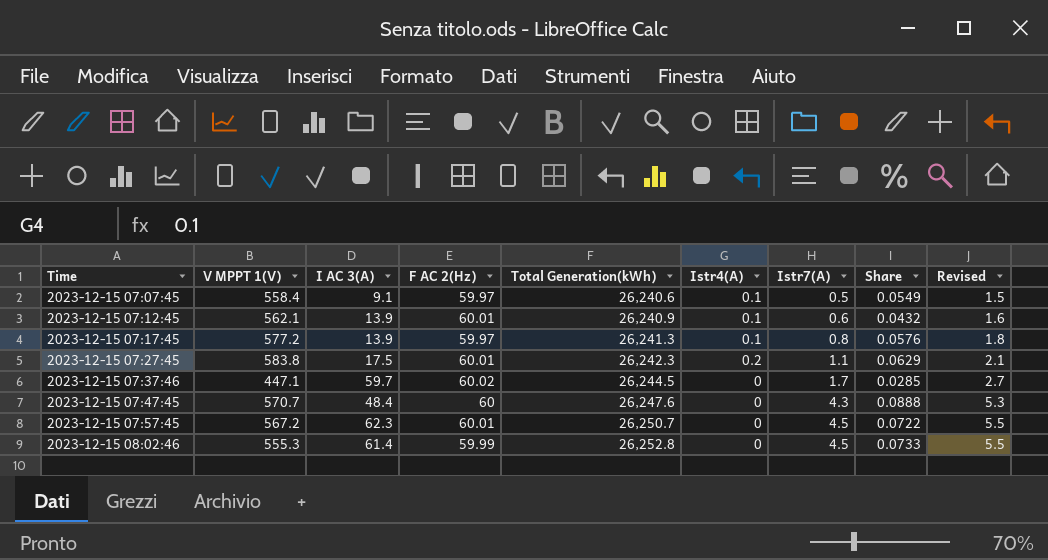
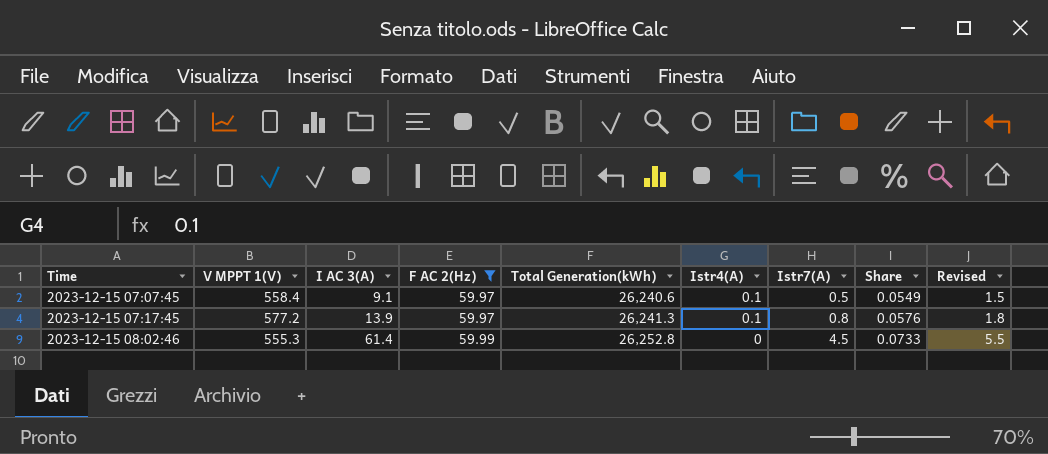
filter: none -> F AC 2(Hz) <= 59.99

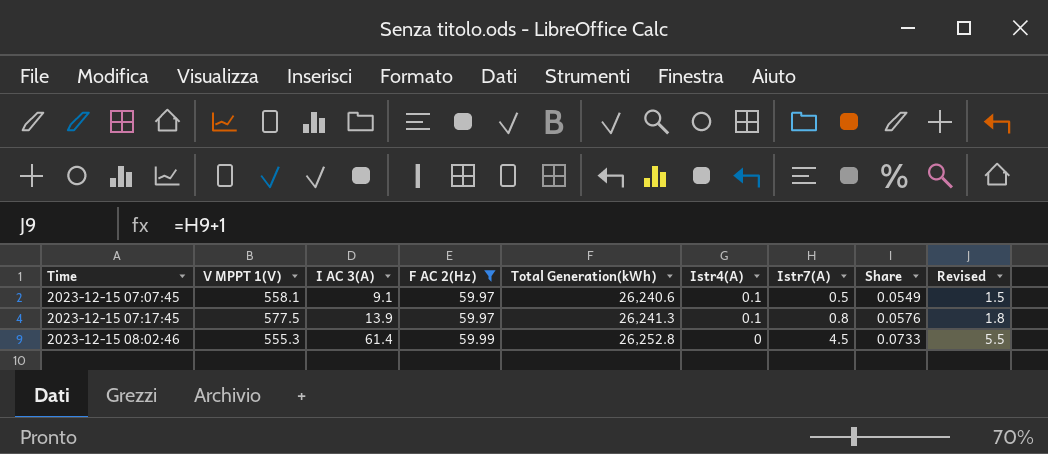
2023-12-15 07:07:45 | V MPPT 1(V): 558.4 -> 558.1
2023-12-15 07:17:45 | V MPPT 1(V): 577.2 -> 577.5

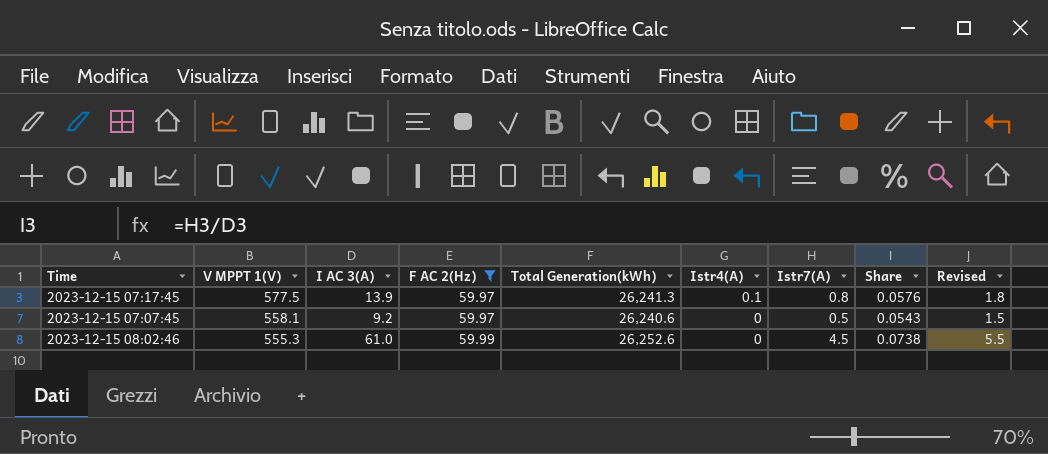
row order: Time ascending -> V MPPT 1(V) descending
2023-12-15 07:07:45 | I AC 3(A): 9.1 -> 9.2
2023-12-15 07:07:45 | Istr4(A): 0.1 -> 0
2023-12-15 07:07:45 | Share: 0.0549 -> 0.0543
2023-12-15 08:02:46 | I AC 3(A): 61.4 -> 61.0
2023-12-15 08:02:46 | Total Generation(kWh): 26,252.8 -> 26,252.6
2023-12-15 08:02:46 | Share: 0.0733 -> 0.0738

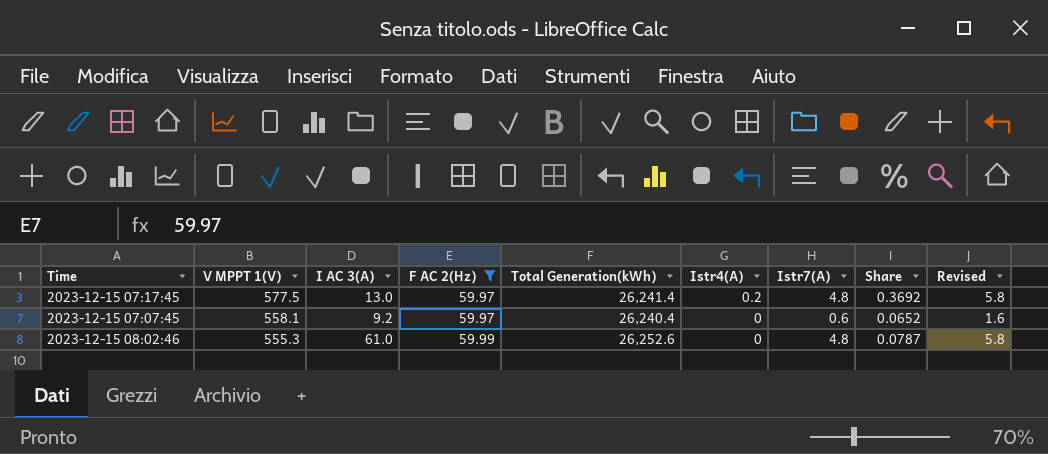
2023-12-15 07:17:45 | I AC 3(A): 13.9 -> 13.0
2023-12-15 07:17:45 | Total Generation(kWh): 26,241.3 -> 26,241.4
2023-12-15 07:17:45 | Istr4(A): 0.1 -> 0.2
2023-12-15 07:17:45 | Istr7(A): 0.8 -> 4.8
2023-12-15 07:17:45 | Share: 0.0576 -> 0.3692
2023-12-15 07:17:45 | Revised: 1.8 -> 5.8
2023-12-15 07:07:45 | Total Generation(kWh): 26,240.6 -> 26,240.4
2023-12-15 07:07:45 | Istr7(A): 0.5 -> 0.6
2023-12-15 07:07:45 | Share: 0.0543 -> 0.0652
2023-12-15 07:07:45 | Revised: 1.5 -> 1.6
2023-12-15 08:02:46 | Istr7(A): 4.5 -> 4.8
2023-12-15 08:02:46 | Share: 0.0738 -> 0.0787
2023-12-15 08:02:46 | Revised: 5.5 -> 5.8

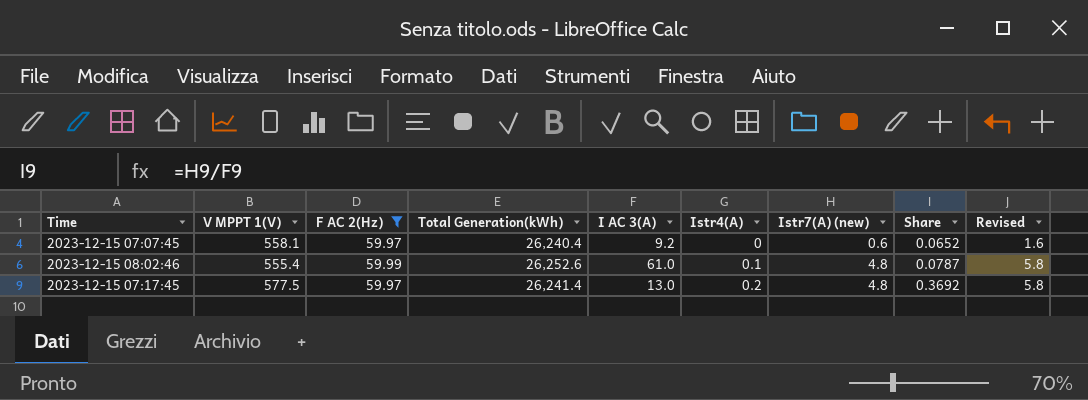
row order: V MPPT 1(V) descending -> Istr4(A) ascending
column I AC 3(A) | position: 3 -> 5
column name: Istr7(A) -> Istr7(A) (new)
2023-12-15 08:02:46 | V MPPT 1(V): 555.3 -> 555.4
2023-12-15 08:02:46 | Istr4(A): 0 -> 0.1

